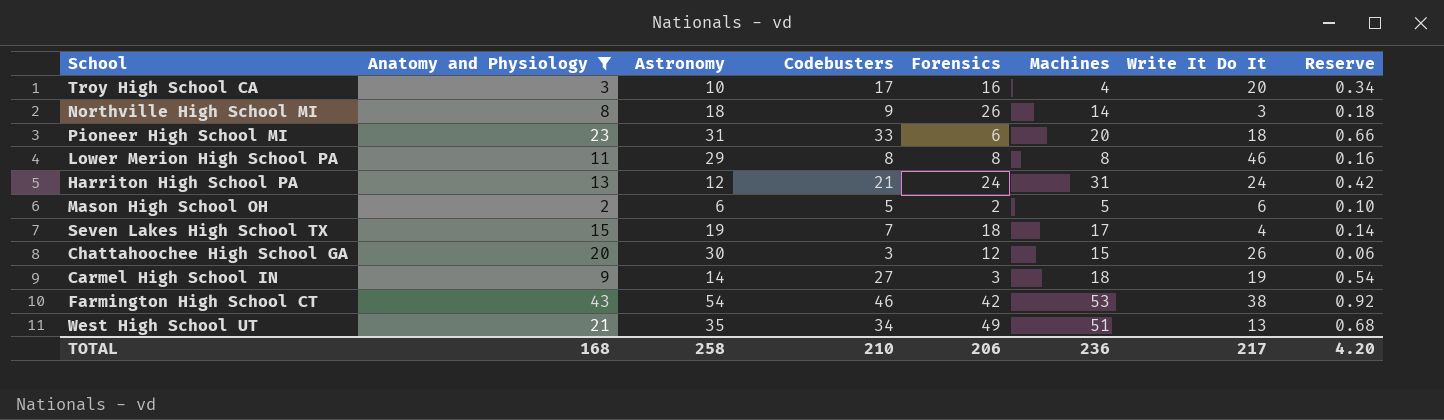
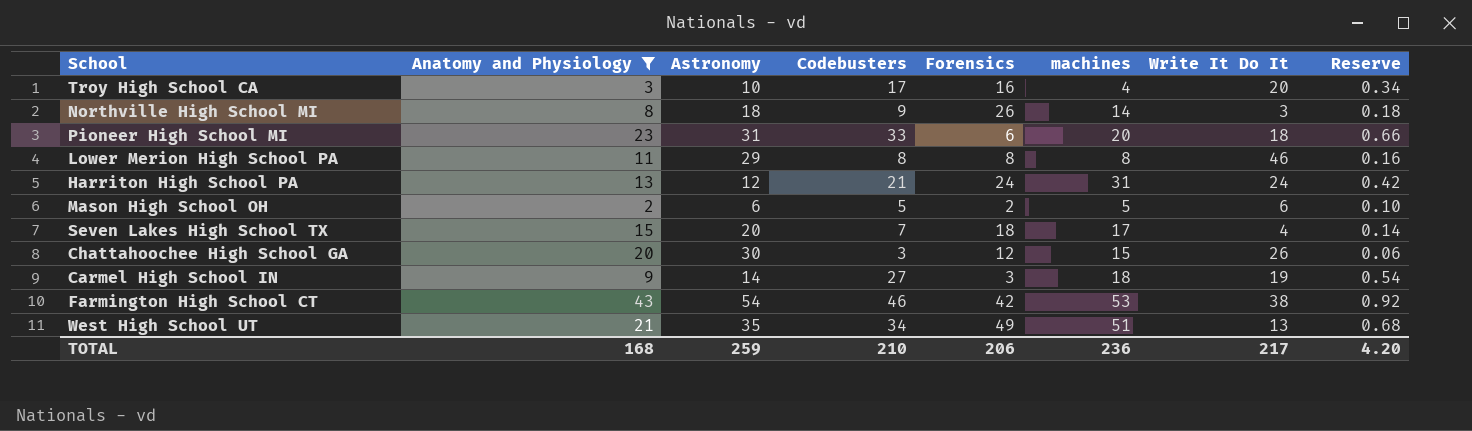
column name: Machines -> machines
Seven Lakes High School TX | Astronomy: 19 -> 20
TOTAL | Astronomy: 258 -> 259

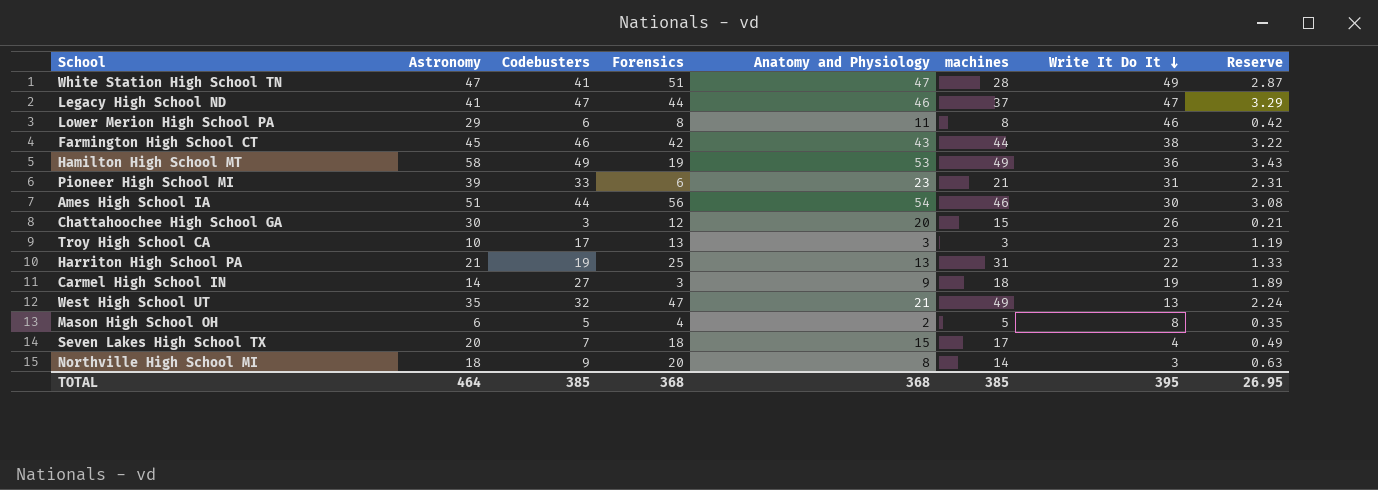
filter: Anatomy and Physiology <= 43 -> none
row order: none -> Write It Do It descending
column Anatomy and Physiology | position: 2 -> 5
column Reserve | formula: [Codebusters] * 0.02 -> [Codebusters] * 0.07
Lower Merion High School PA | Codebusters: 8 -> 6
Farmington High School CT | Astronomy: 54 -> 45
Farmington High School CT | machines: 53 -> 44
Pioneer High School MI | Astronomy: 31 -> 39
Pioneer High School MI | machines: 20 -> 21
Pioneer High School MI | Write It Do It: 18 -> 31
Troy High School CA | Forensics: 16 -> 13
Troy High School CA | machines: 4 -> 3
Troy High School CA | Write It Do It: 20 -> 23
Harriton High School PA | Astronomy: 12 -> 21
Harriton High School PA | Codebusters: 21 -> 19
Harriton High School PA | Forensics: 24 -> 25
Harriton High School PA | Write It Do It: 24 -> 22
West High School UT | Codebusters: 34 -> 32
West High School UT | Forensics: 49 -> 47
West High School UT | machines: 51 -> 49
Mason High School OH | Forensics: 2 -> 4
Mason High School OH | Write It Do It: 6 -> 8
Northville High School MI | Forensics: 26 -> 20
TOTAL | Astronomy: 259 -> 464
TOTAL | Codebusters: 210 -> 385
TOTAL | Forensics: 206 -> 368
TOTAL | Anatomy and Physiology: 168 -> 368
TOTAL | machines: 236 -> 385
TOTAL | Write It Do It: 217 -> 395
TOTAL | Reserve: 4.20 -> 26.95

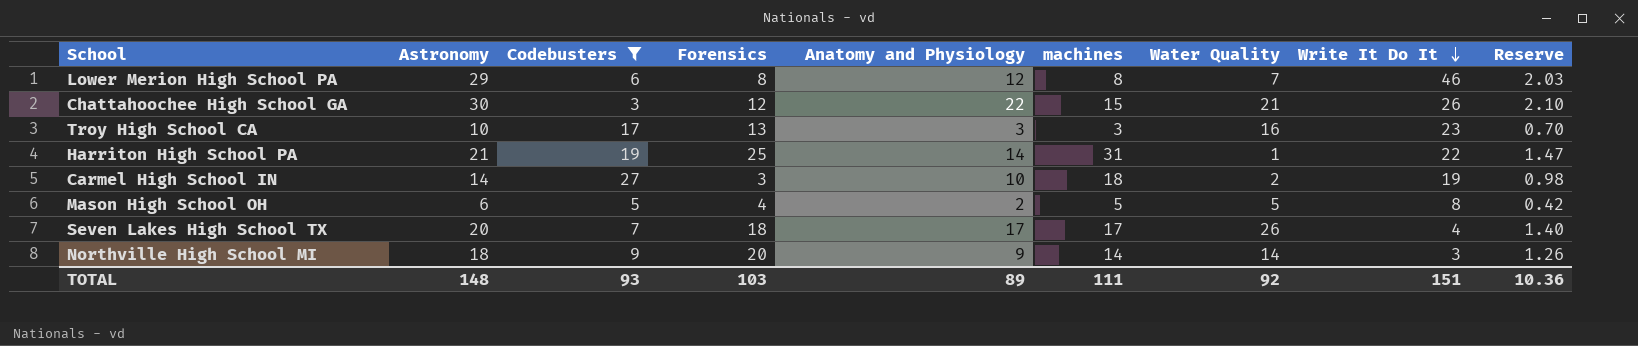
filter: none -> Codebusters <= 27
column Water Quality | position: none -> 7
column Reserve | formula: [Codebusters] * 0.07 -> [Astronomy] * 0.07
Lower Merion High School PA | Anatomy and Physiology: 11 -> 12
Chattahoochee High School GA | Anatomy and Physiology: 20 -> 22
Harriton High School PA | Anatomy and Physiology: 13 -> 14
Carmel High School IN | Anatomy and Physiology: 9 -> 10
Seven Lakes High School TX | Anatomy and Physiology: 15 -> 17
Northville High School MI | Anatomy and Physiology: 8 -> 9
TOTAL | Astronomy: 464 -> 148
TOTAL | Codebusters: 385 -> 93
TOTAL | Forensics: 368 -> 103
TOTAL | Anatomy and Physiology: 368 -> 89
TOTAL | machines: 385 -> 111
TOTAL | Write It Do It: 395 -> 151
TOTAL | Reserve: 26.95 -> 10.36

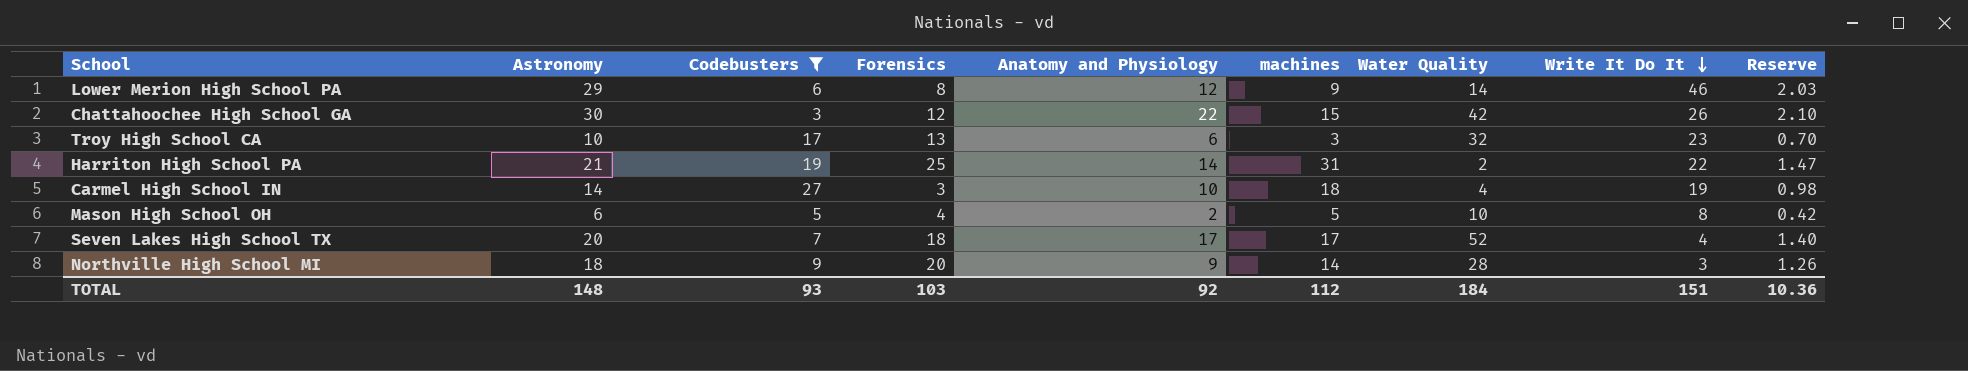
Lower Merion High School PA | machines: 8 -> 9
Lower Merion High School PA | Water Quality: 7 -> 14
Chattahoochee High School GA | Water Quality: 21 -> 42
Troy High School CA | Anatomy and Physiology: 3 -> 6
Troy High School CA | Water Quality: 16 -> 32
Harriton High School PA | Water Quality: 1 -> 2
Carmel High School IN | Water Quality: 2 -> 4
Mason High School OH | Water Quality: 5 -> 10
Seven Lakes High School TX | Water Quality: 26 -> 52
Northville High School MI | Water Quality: 14 -> 28
TOTAL | Anatomy and Physiology: 89 -> 92
TOTAL | machines: 111 -> 112
TOTAL | Water Quality: 92 -> 184

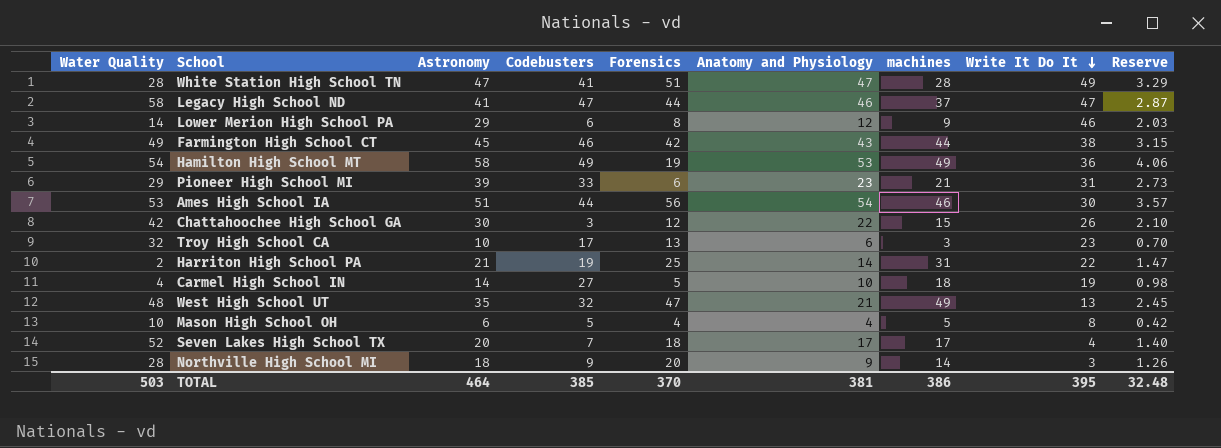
filter: Codebusters <= 27 -> none
column Water Quality | position: 7 -> 1
Carmel High School IN | Forensics: 3 -> 5
Mason High School OH | Anatomy and Physiology: 2 -> 4
TOTAL | Water Quality: 184 -> 503
TOTAL | Astronomy: 148 -> 464
TOTAL | Codebusters: 93 -> 385
TOTAL | Forensics: 103 -> 370
TOTAL | Anatomy and Physiology: 92 -> 381
TOTAL | machines: 112 -> 386
TOTAL | Write It Do It: 151 -> 395
TOTAL | Reserve: 10.36 -> 32.48

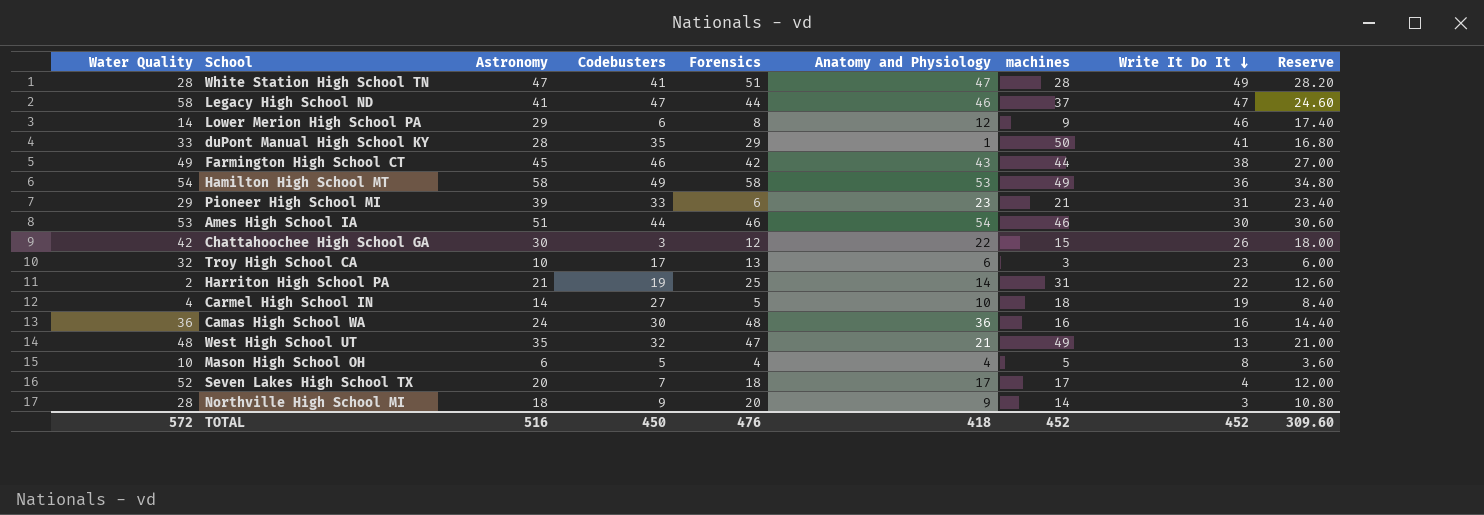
column Reserve | formula: [Astronomy] * 0.07 -> [Astronomy] * 0.6
row duPont Manual High School KY: none -> 33 | 28 | 35 | 29 | 1 | 50 | 41 | 16.80
Hamilton High School MT | Forensics: 19 -> 58
Ames High School IA | Forensics: 56 -> 46
row Camas High School WA: none -> 36 | 24 | 30 | 48 | 36 | 16 | 16 | 14.40
TOTAL | Water Quality: 503 -> 572
TOTAL | Astronomy: 464 -> 516
TOTAL | Codebusters: 385 -> 450
TOTAL | Forensics: 370 -> 476
TOTAL | Anatomy and Physiology: 381 -> 418
TOTAL | machines: 386 -> 452
TOTAL | Write It Do It: 395 -> 452
TOTAL | Reserve: 32.48 -> 309.60

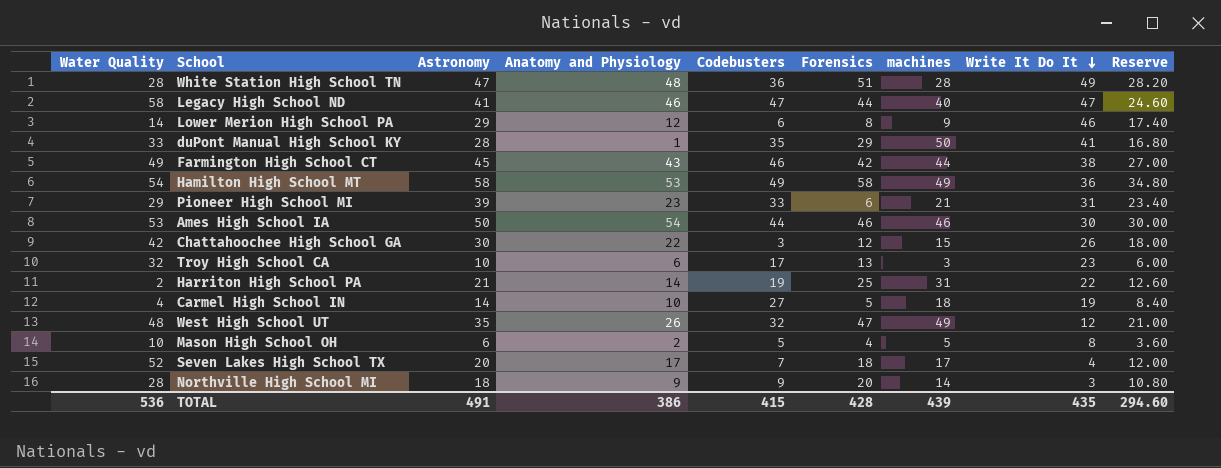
column Anatomy and Physiology | position: 6 -> 4
row Camas High School WA: 36 | 24 | 30 | 48 | 36 | 16 | 16 | 14.40 -> none
White Station High School TN | Anatomy and Physiology: 47 -> 48
White Station High School TN | Codebusters: 41 -> 36
Legacy High School ND | machines: 37 -> 40
Ames High School IA | Astronomy: 51 -> 50
Ames High School IA | Reserve: 30.60 -> 30.00
West High School UT | Anatomy and Physiology: 21 -> 26
West High School UT | Write It Do It: 13 -> 12
Mason High School OH | Anatomy and Physiology: 4 -> 2
TOTAL | Water Quality: 572 -> 536
TOTAL | Astronomy: 516 -> 491
TOTAL | Anatomy and Physiology: 418 -> 386
TOTAL | Codebusters: 450 -> 415
TOTAL | Forensics: 476 -> 428
TOTAL | machines: 452 -> 439
TOTAL | Write It Do It: 452 -> 435
TOTAL | Reserve: 309.60 -> 294.60

